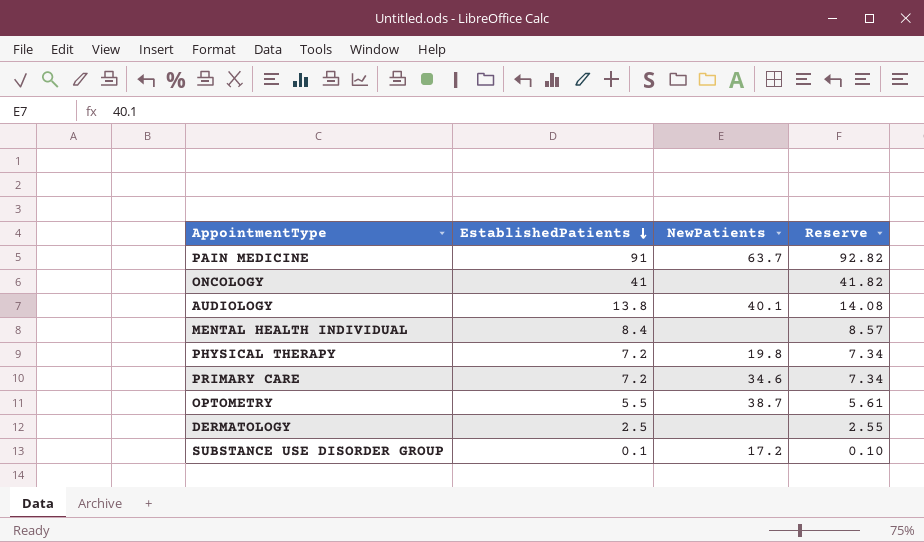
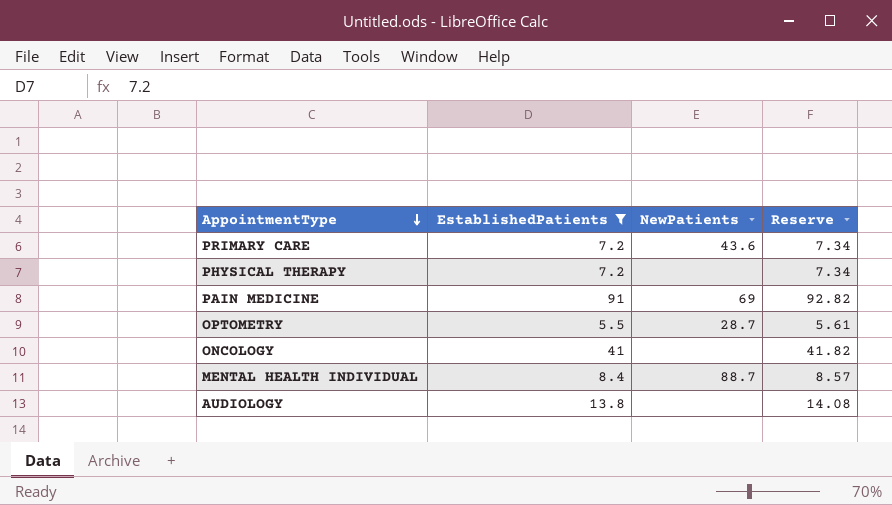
filter: none -> EstablishedPatients >= 5.5
row order: EstablishedPatients descending -> AppointmentType descending
PRIMARY CARE | NewPatients: 34.6 -> 43.6
PHYSICAL THERAPY | NewPatients: 19.8 -> none
PAIN MEDICINE | NewPatients: 63.7 -> 69
OPTOMETRY | NewPatients: 38.7 -> 28.7
MENTAL HEALTH INDIVIDUAL | NewPatients: none -> 88.7
AUDIOLOGY | NewPatients: 40.1 -> none

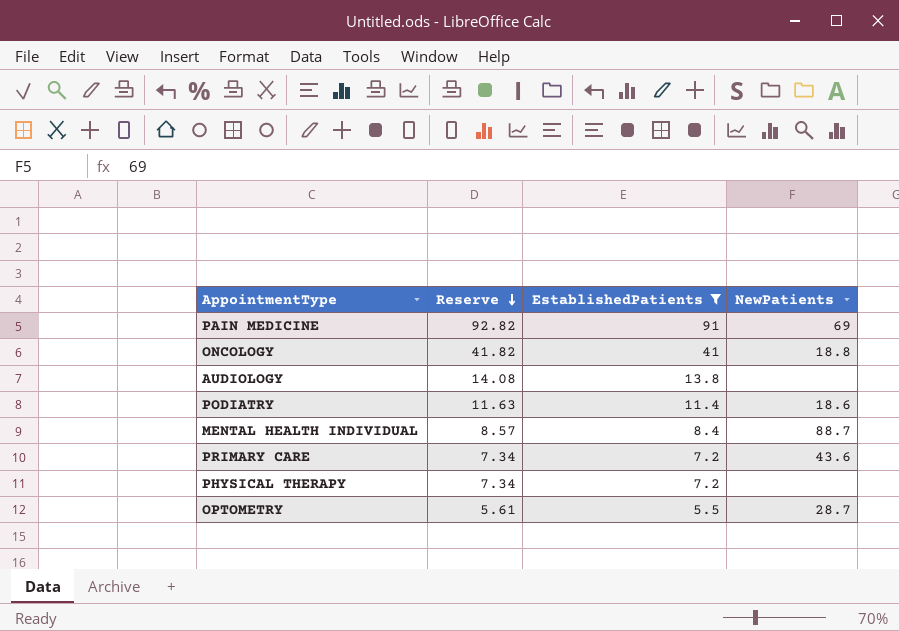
row order: AppointmentType descending -> Reserve descending
column Reserve | position: 4 -> 2
ONCOLOGY | NewPatients: none -> 18.8
row PODIATRY: none -> 11.63 | 11.4 | 18.6

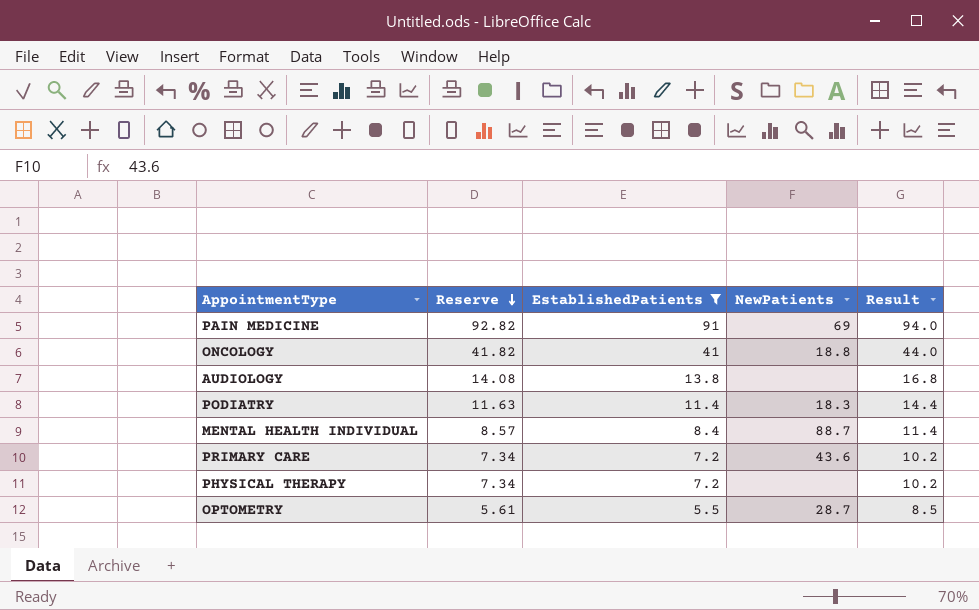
column Result | formula: none -> [EstablishedPatients] + 3
PODIATRY | NewPatients: 18.6 -> 18.3

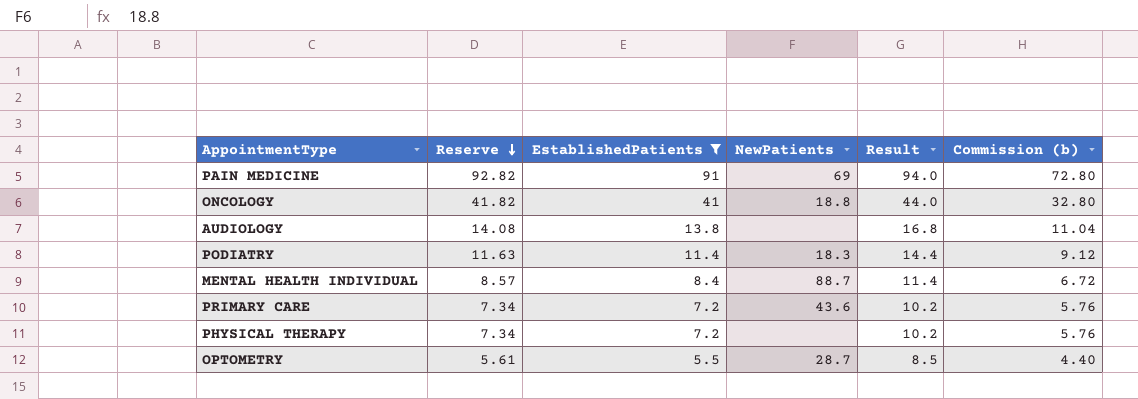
column Commission (b) | formula: none -> [EstablishedPatients] * 0.8

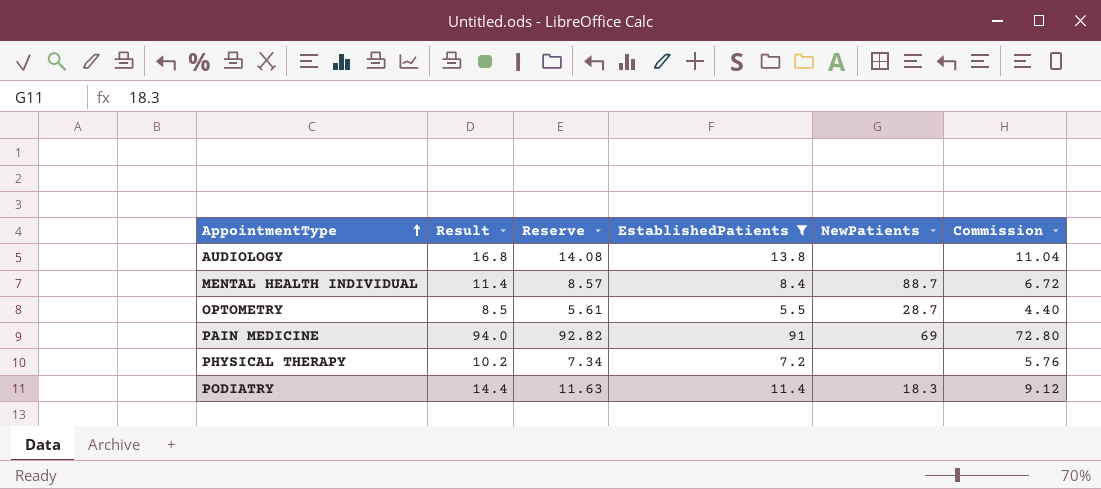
row order: Reserve descending -> AppointmentType ascending
column Result | position: 5 -> 2
column name: Commission (b) -> Commission
row ONCOLOGY: 41.82 | 41 | 18.8 | 44.0 | 32.80 -> none
row PRIMARY CARE: 7.34 | 7.2 | 43.6 | 10.2 | 5.76 -> none

